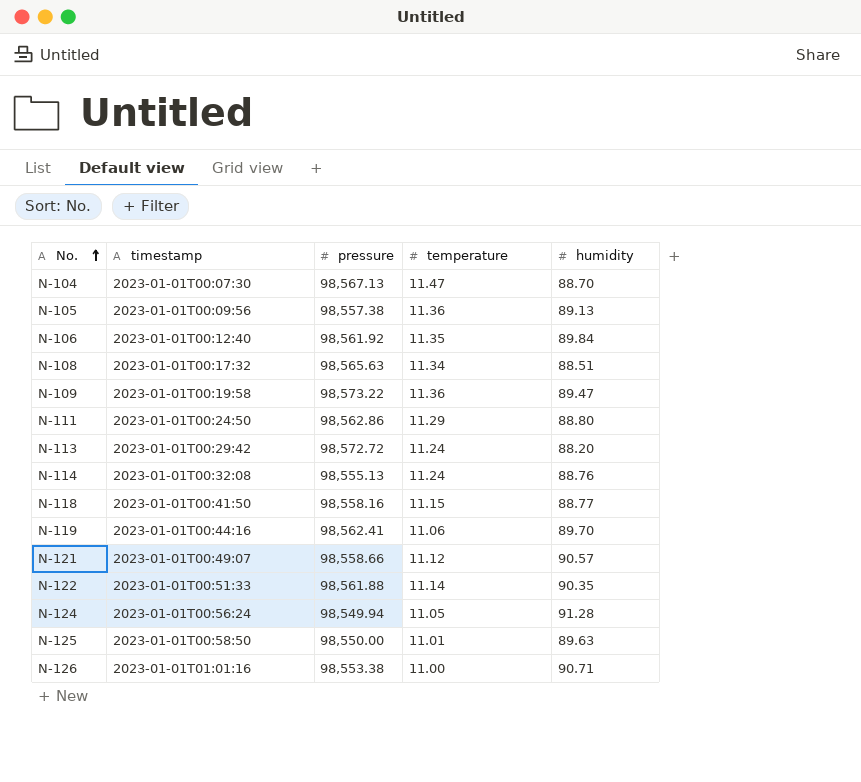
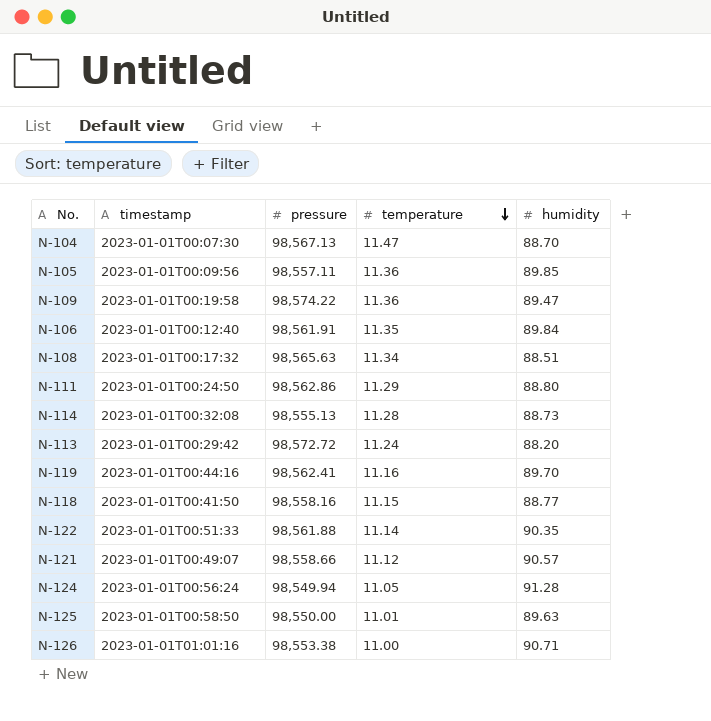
row order: No. ascending -> temperature descending
N-105 | pressure: 98,557.38 -> 98,557.11
N-105 | humidity: 89.13 -> 89.85
N-109 | pressure: 98,573.22 -> 98,574.22
N-106 | pressure: 98,561.92 -> 98,561.91
N-114 | temperature: 11.24 -> 11.28
N-114 | humidity: 88.76 -> 88.73
N-119 | temperature: 11.06 -> 11.16

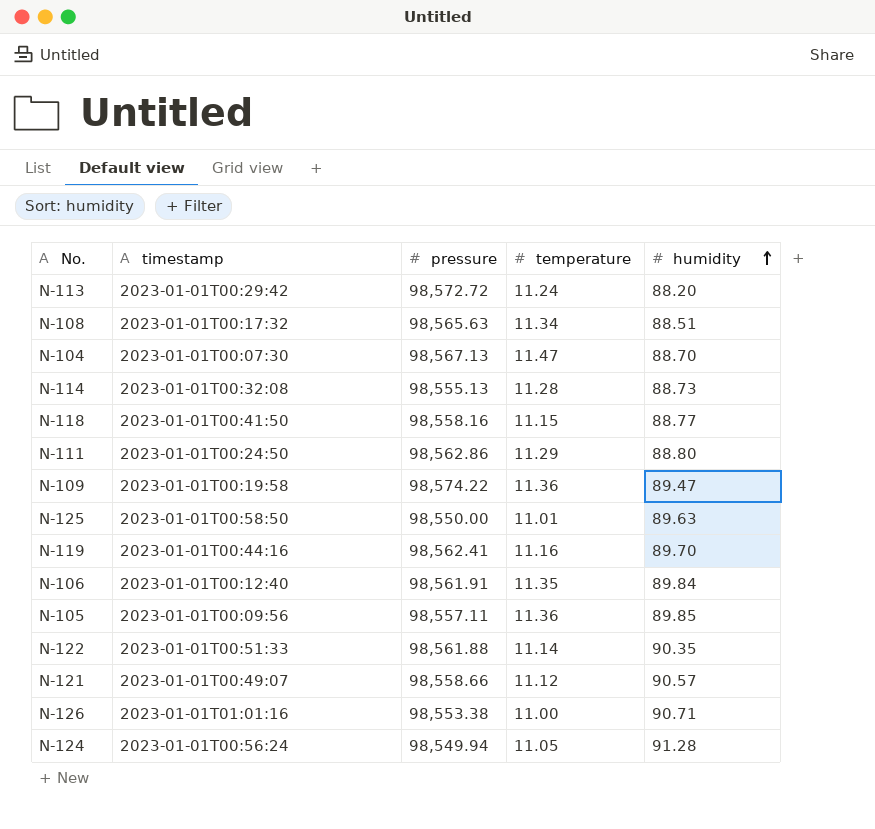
row order: temperature descending -> humidity ascending

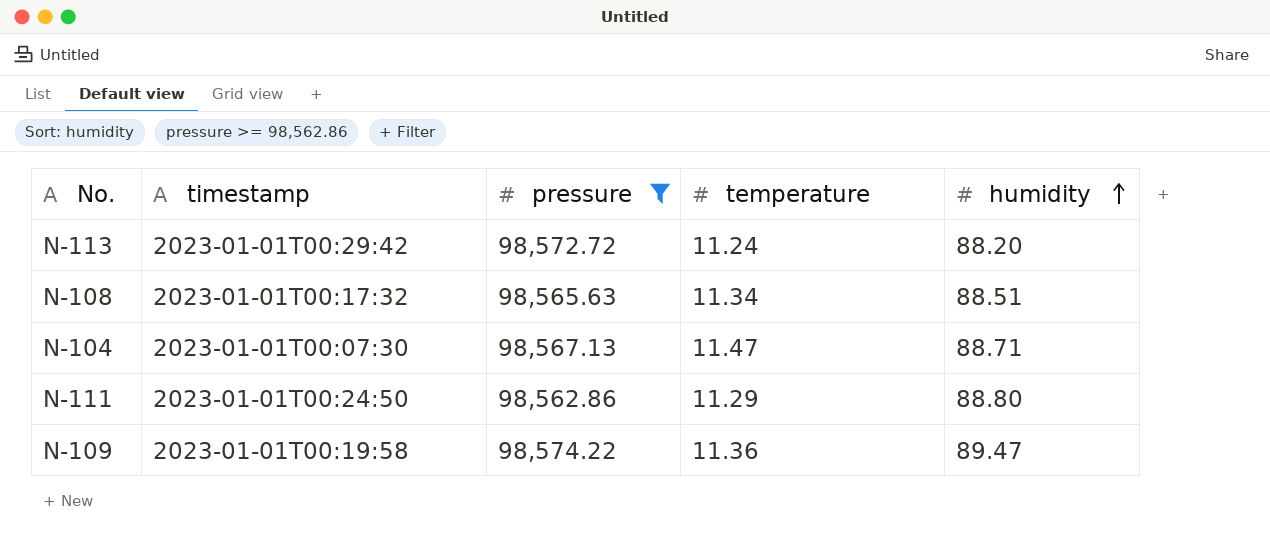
filter: none -> pressure >= 98,562.86
N-104 | humidity: 88.70 -> 88.71

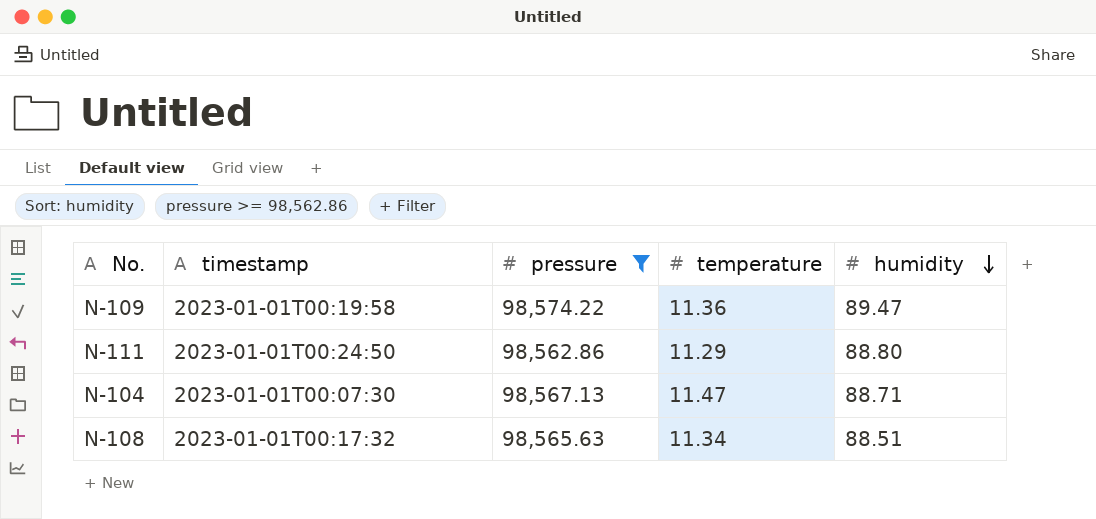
row order: humidity ascending -> humidity descending
row N-113: 2023-01-01T00:29:42 | 98,572.72 | 11.24 | 88.20 -> none

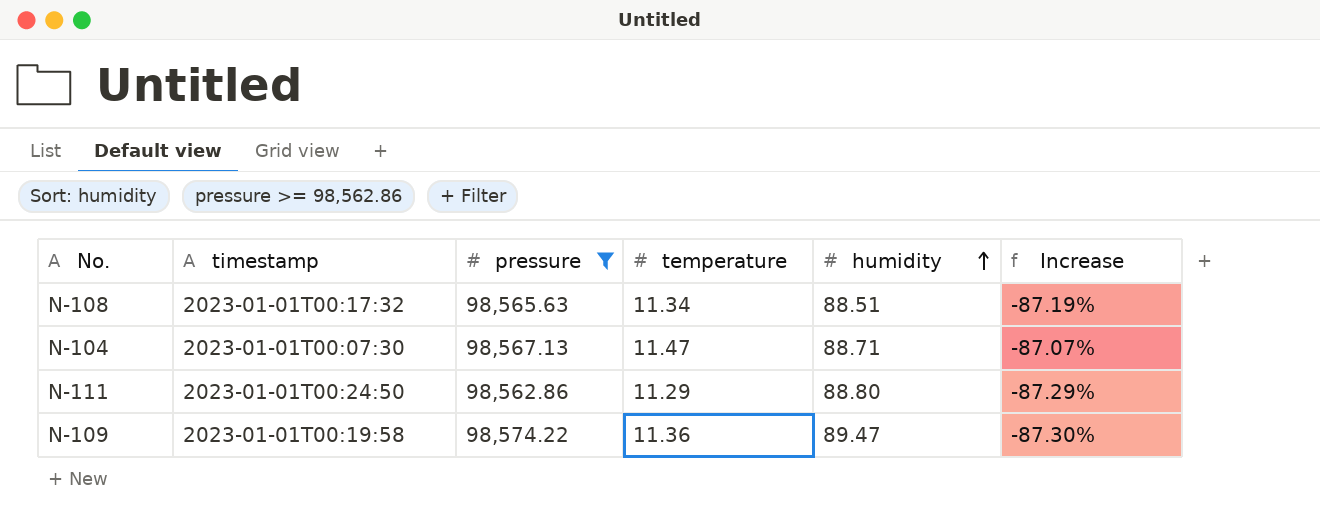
row order: humidity descending -> humidity ascending
column Increase | formula: none -> ([temperature] - [humidity]) / [humidity]

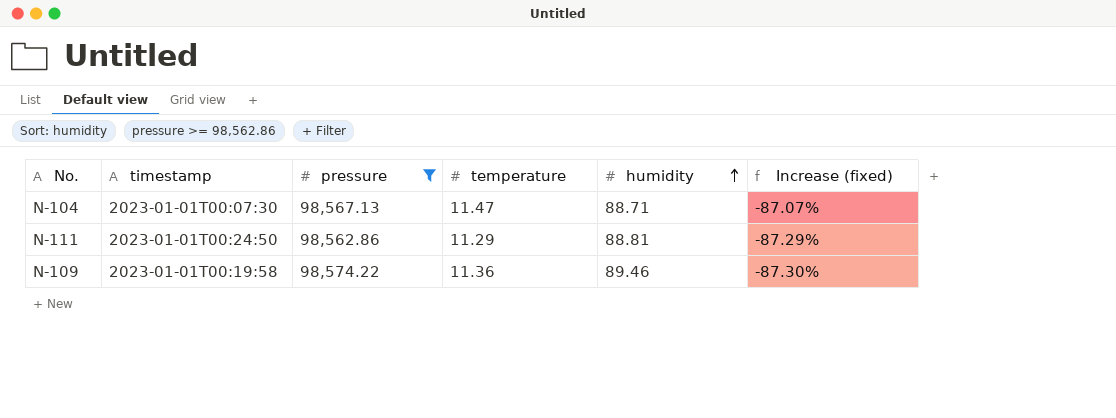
column name: Increase -> Increase (fixed)
row N-108: 2023-01-01T00:17:32 | 98,565.63 | 11.34 | 88.51 | -87.19% -> none
N-111 | humidity: 88.80 -> 88.81
N-109 | humidity: 89.47 -> 89.46

